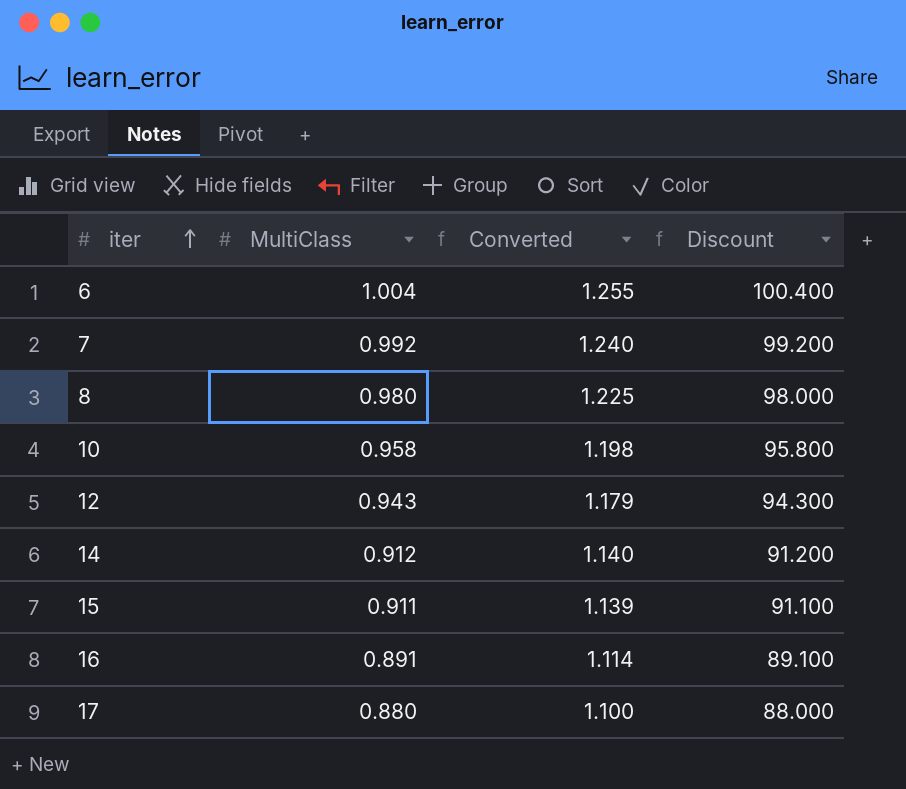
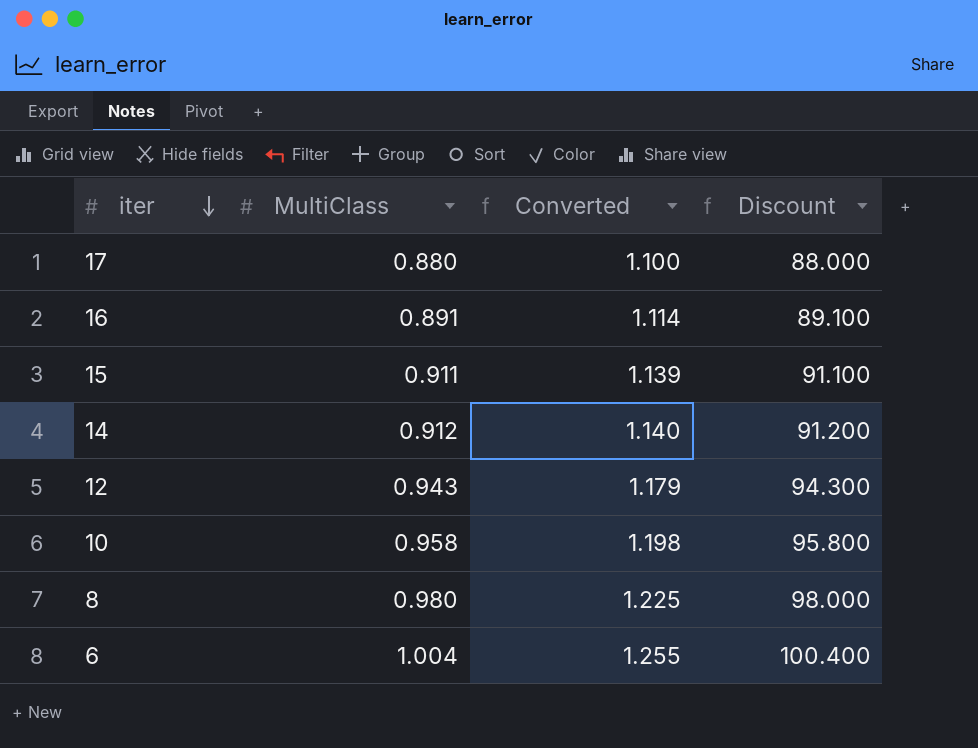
row order: iter ascending -> iter descending
row 7: 0.992 | 1.240 | 99.200 -> none

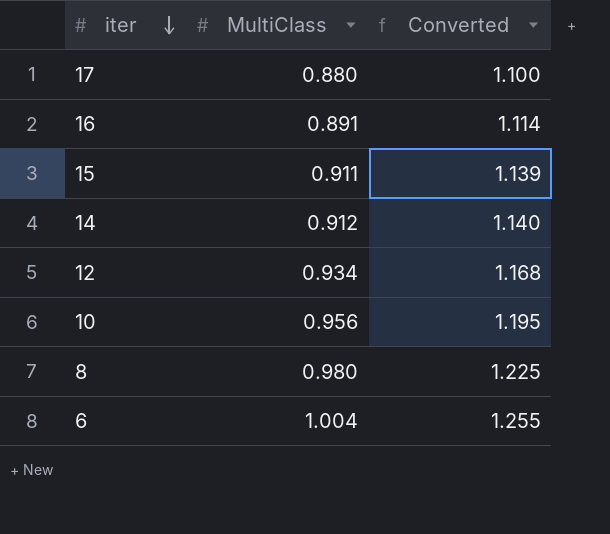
column Discount | formula: [MultiClass] * 100 -> none
12 | MultiClass: 0.943 -> 0.934
12 | Converted: 1.179 -> 1.168
10 | MultiClass: 0.958 -> 0.956
10 | Converted: 1.198 -> 1.195

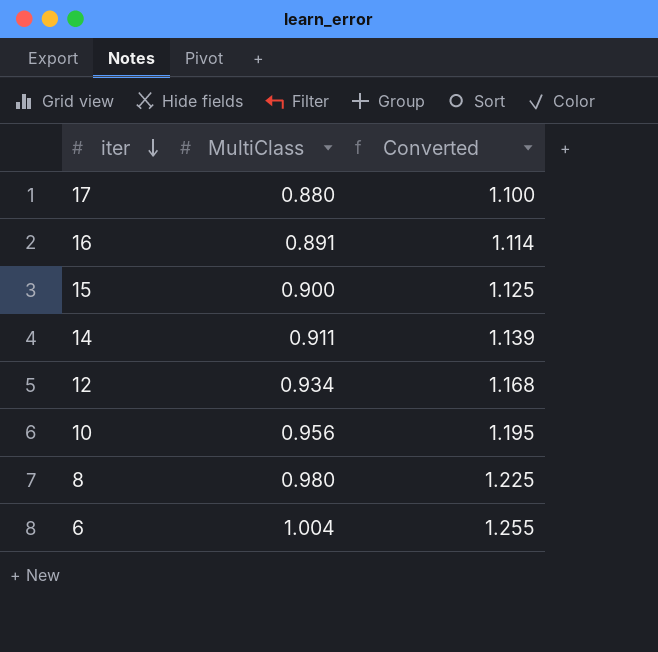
15 | MultiClass: 0.911 -> 0.900
15 | Converted: 1.139 -> 1.125
14 | MultiClass: 0.912 -> 0.911
14 | Converted: 1.140 -> 1.139

